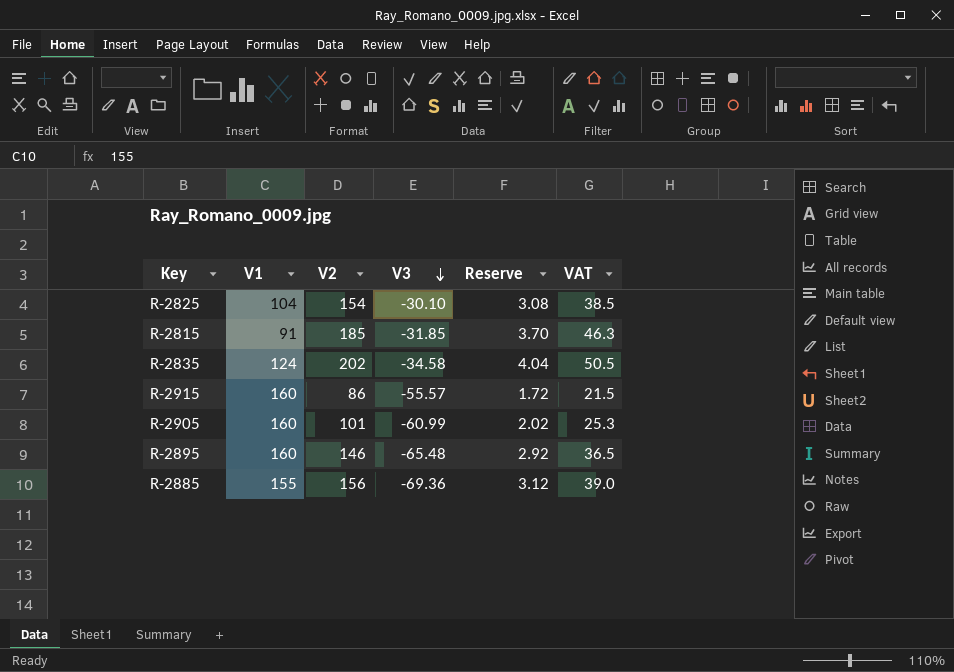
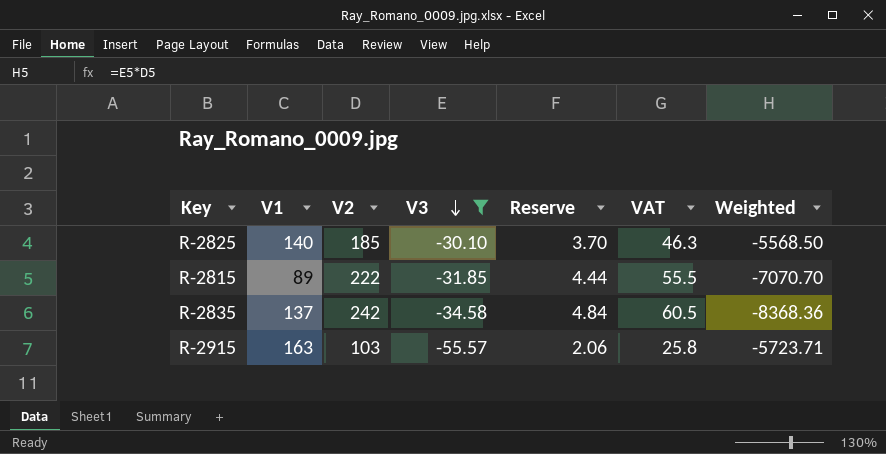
filter: none -> V3 >= -55.57
column Weighted | formula: none -> [V2] * [V3]
R-2825 | V1: 104 -> 140
R-2825 | V2: 154 -> 185
R-2825 | Reserve: 3.08 -> 3.70
R-2825 | VAT: 38.5 -> 46.3
R-2815 | V1: 91 -> 89
R-2815 | V2: 185 -> 222
R-2815 | Reserve: 3.70 -> 4.44
R-2815 | VAT: 46.3 -> 55.5
R-2835 | V1: 124 -> 137
R-2835 | V2: 202 -> 242
R-2835 | Reserve: 4.04 -> 4.84
R-2835 | VAT: 50.5 -> 60.5
R-2915 | V1: 160 -> 163
R-2915 | V2: 86 -> 103
R-2915 | Reserve: 1.72 -> 2.06
R-2915 | VAT: 21.5 -> 25.8

